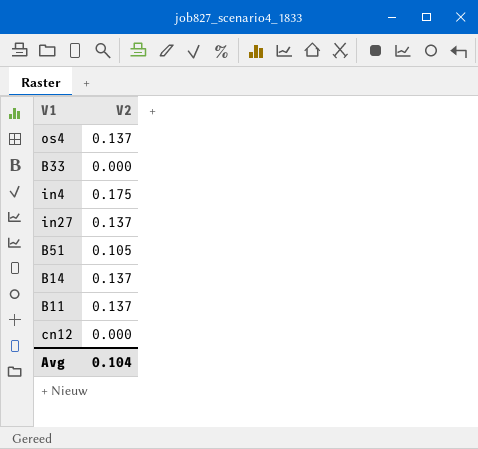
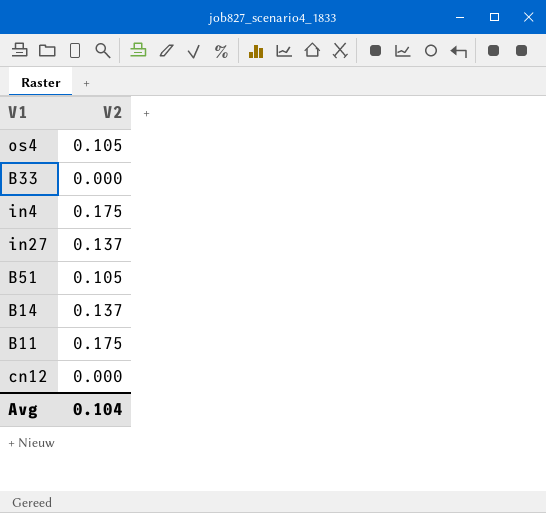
os4 | V2: 0.137 -> 0.105
B11 | V2: 0.137 -> 0.175

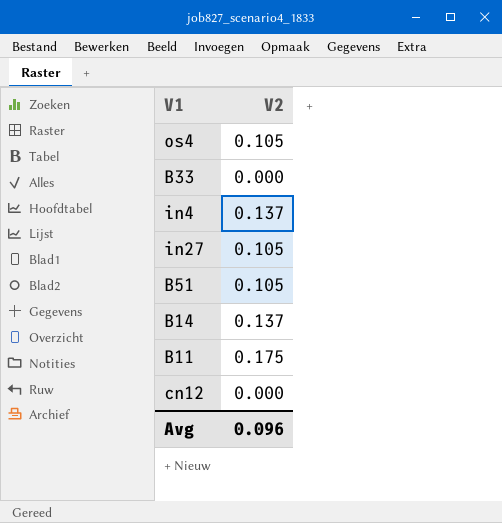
in4 | V2: 0.175 -> 0.137
in27 | V2: 0.137 -> 0.105
Avg | V2: 0.104 -> 0.096

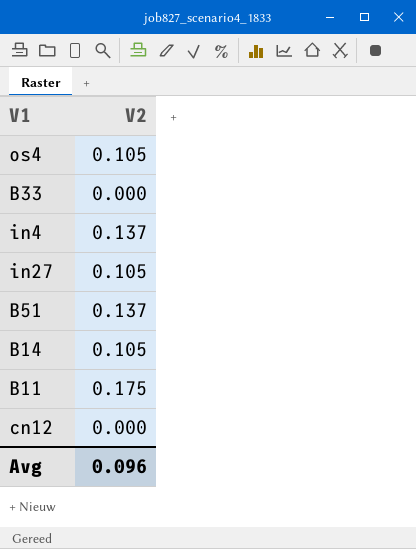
B51 | V2: 0.105 -> 0.137
B14 | V2: 0.137 -> 0.105

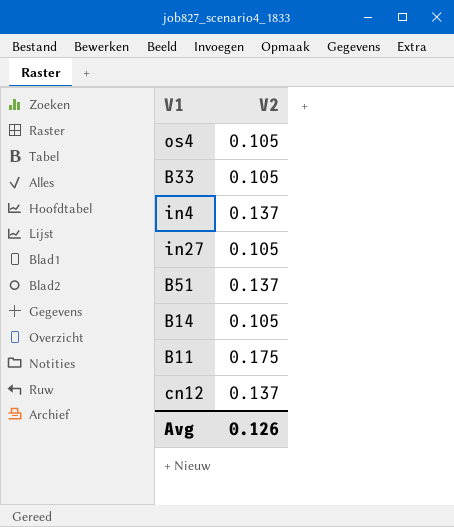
B33 | V2: 0.000 -> 0.105
cn12 | V2: 0.000 -> 0.137
Avg | V2: 0.096 -> 0.126

